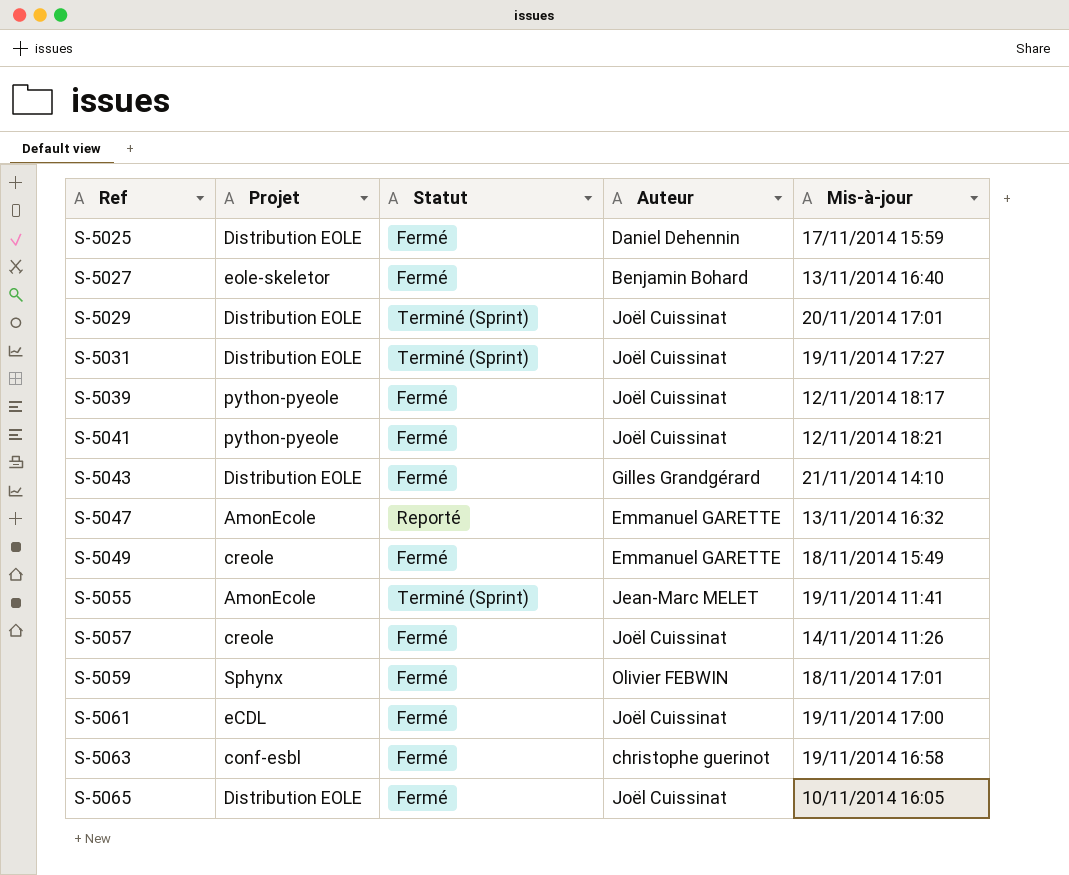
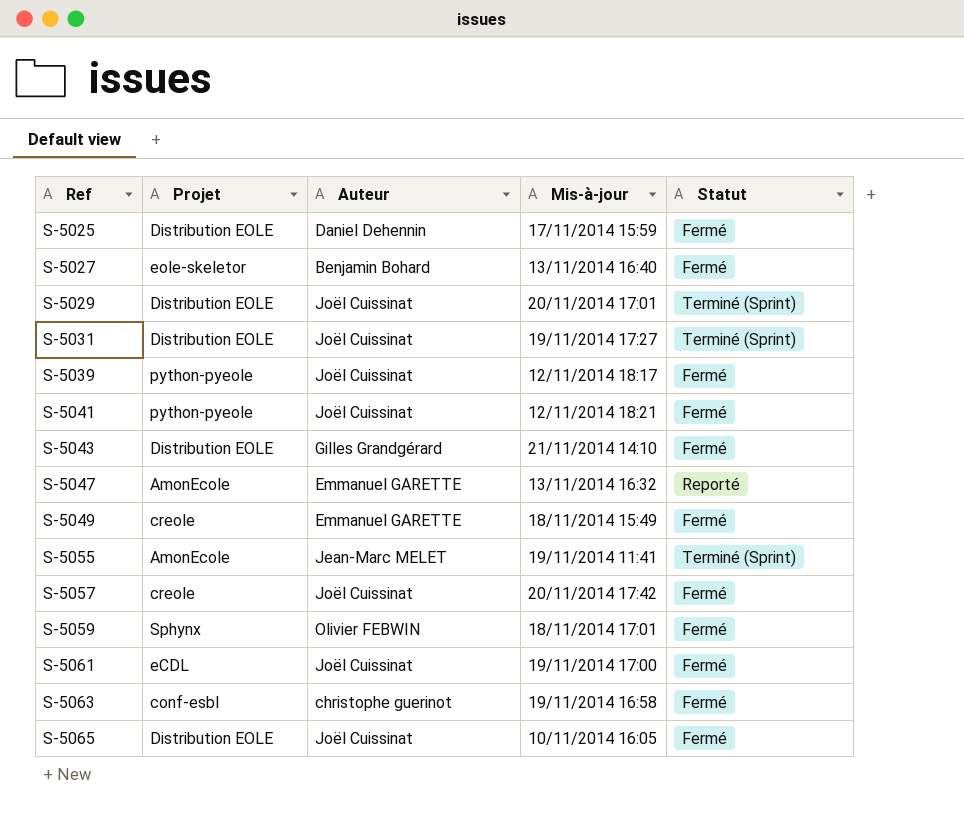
column Statut | position: 3 -> 5
S-5057 | Mis-à-jour: 14/11/2014 11:26 -> 20/11/2014 17:42

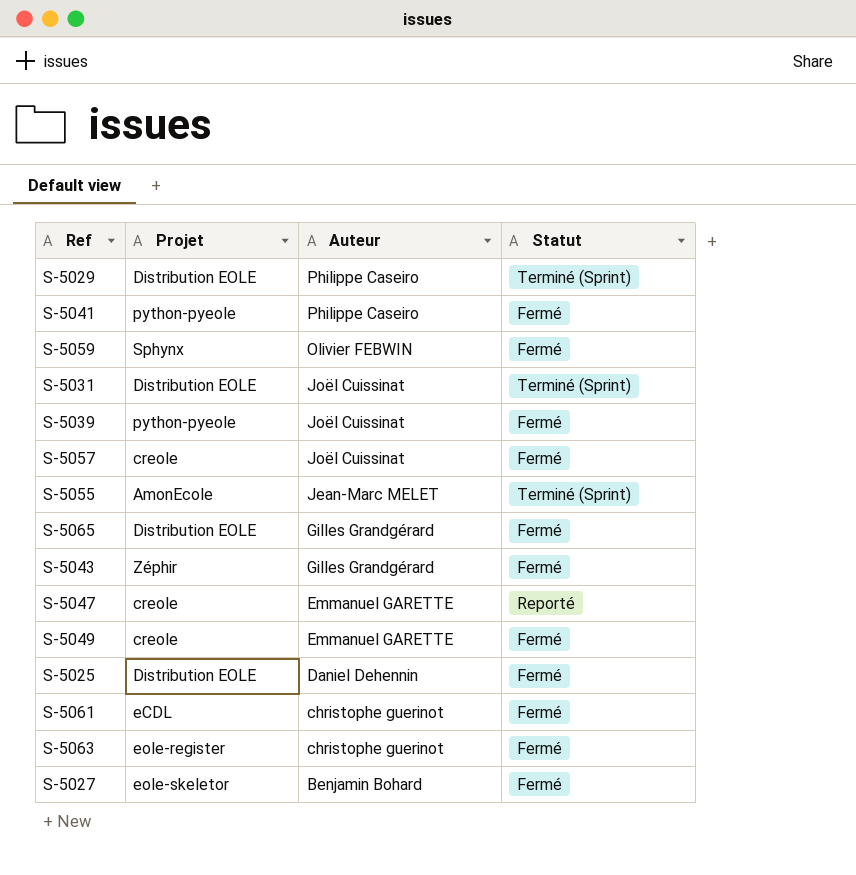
row order: Ref ascending -> Auteur descending
column Mis-à-jour | position: 4 -> none
S-5029 | Auteur: Joël Cuissinat -> Philippe Caseiro
S-5041 | Auteur: Joël Cuissinat -> Philippe Caseiro
S-5065 | Auteur: Joël Cuissinat -> Gilles Grandgérard
S-5043 | Projet: Distribution EOLE -> Zéphir
S-5047 | Projet: AmonEcole -> creole
S-5061 | Auteur: Joël Cuissinat -> christophe guerinot
S-5063 | Projet: conf-esbl -> eole-register

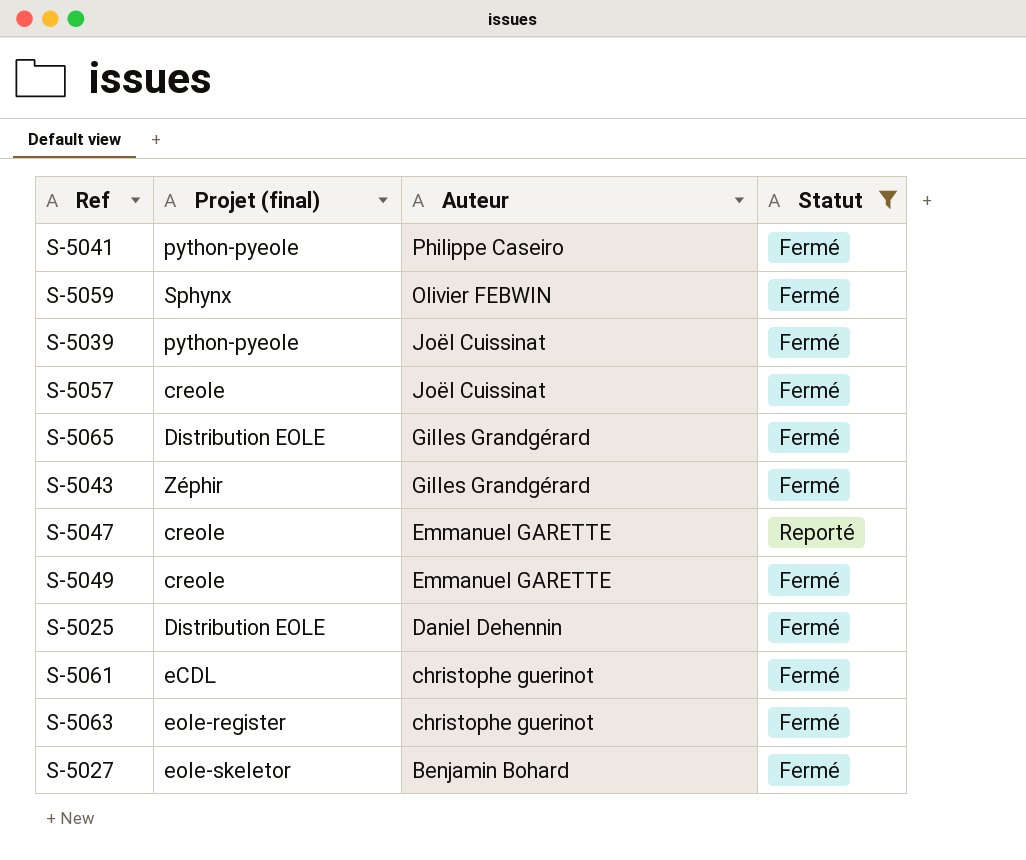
filter: none -> Statut != Terminé (Sprint)
column name: Projet -> Projet (final)

